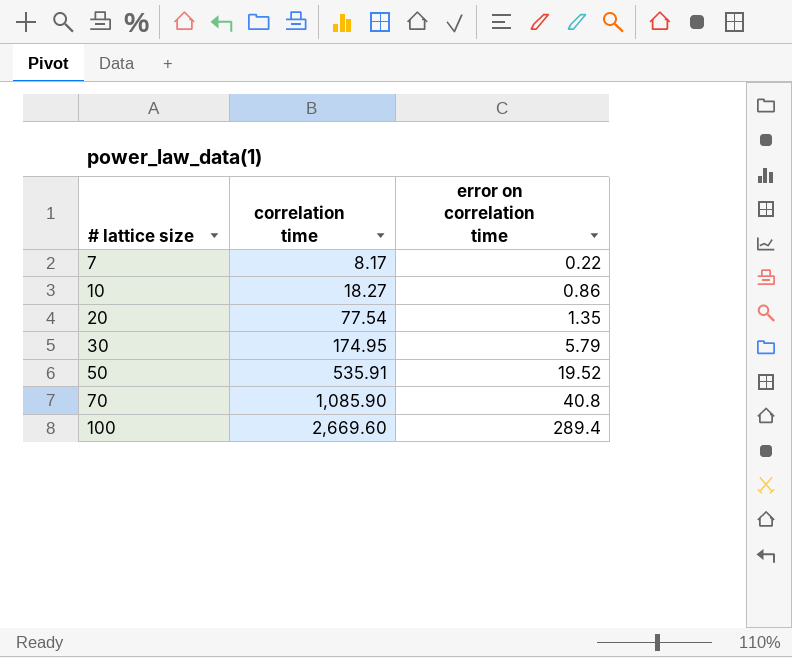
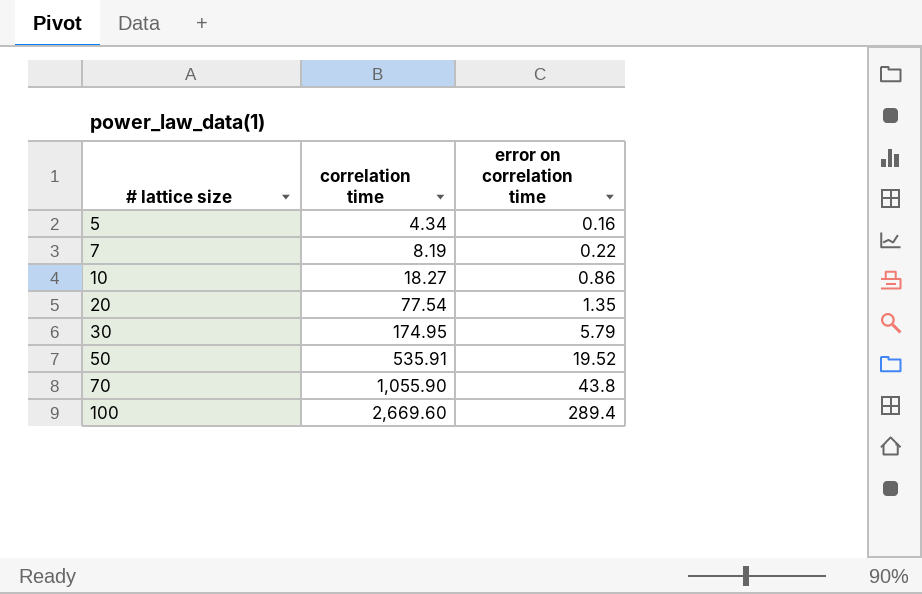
row 5: none -> 4.34 | 0.16
7 | correlation time: 8.17 -> 8.19
70 | correlation time: 1,085.90 -> 1,055.90
70 | error on correlation time: 40.8 -> 43.8

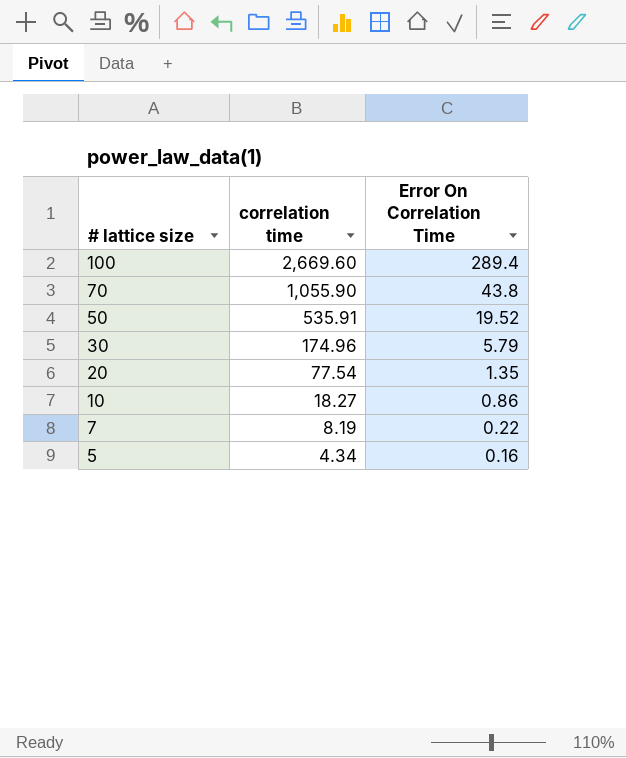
row order: # lattice size ascending -> # lattice size descending
column name: error on correlation time -> Error On Correlation Time
30 | correlation time: 174.95 -> 174.96

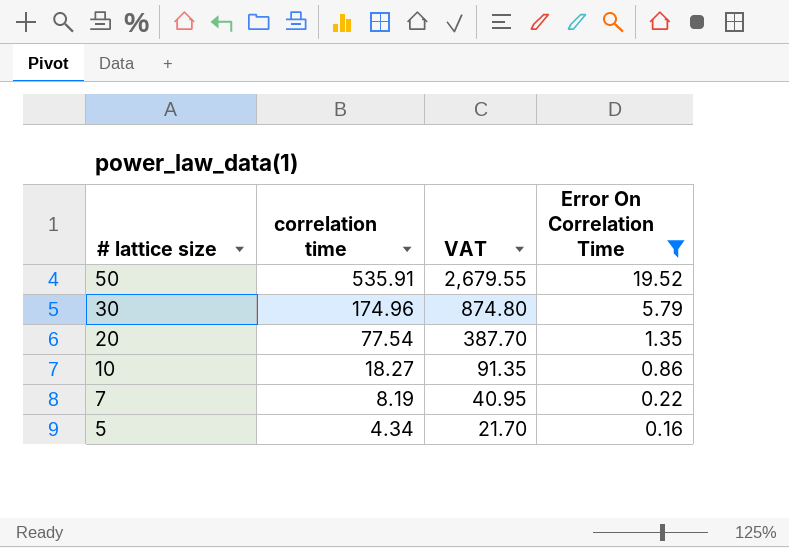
filter: none -> Error On Correlation Time <= 19.52
column VAT | formula: none -> [correlation time] * 5

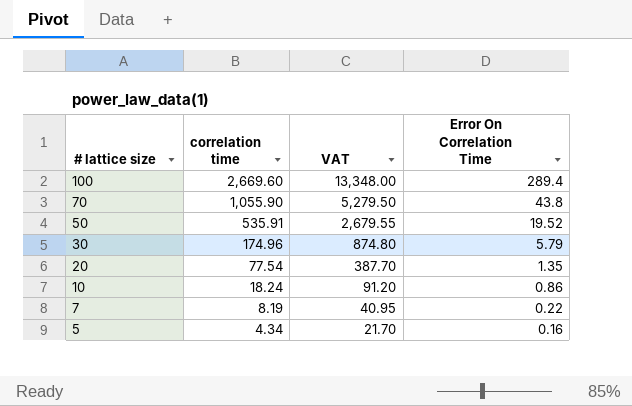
filter: Error On Correlation Time <= 19.52 -> none
10 | correlation time: 18.27 -> 18.24
10 | VAT: 91.35 -> 91.20

